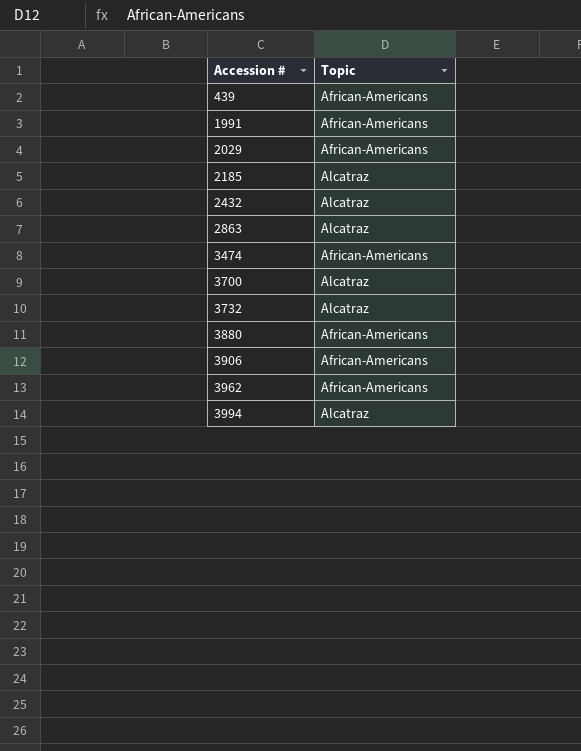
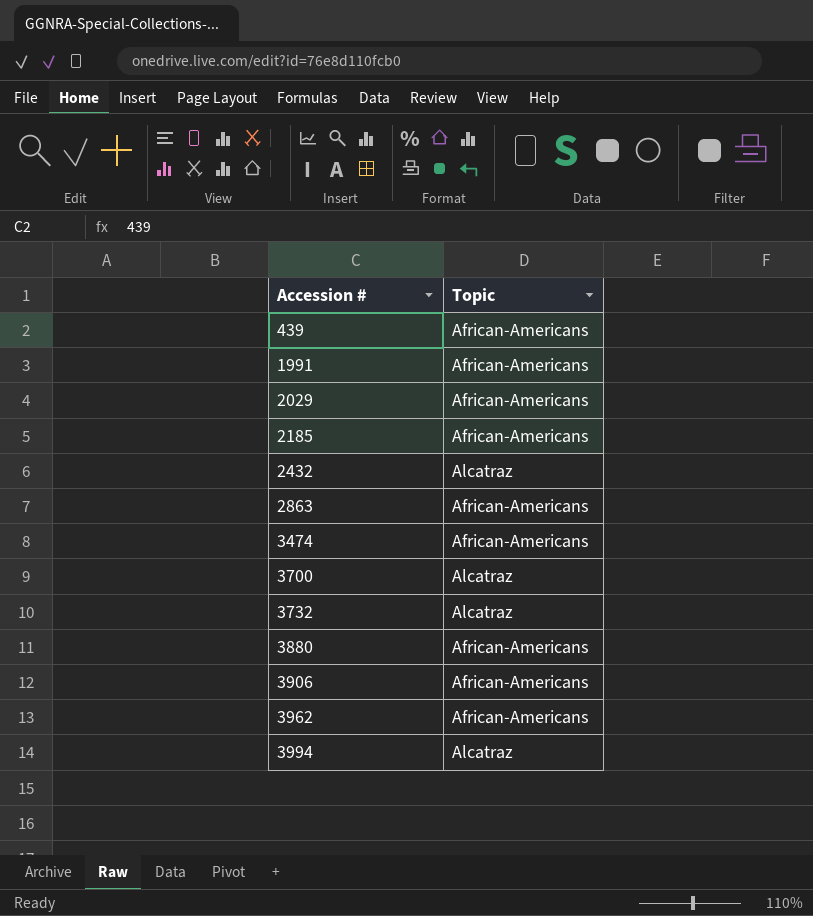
2185 | Topic: Alcatraz -> African-Americans
2863 | Topic: Alcatraz -> African-Americans

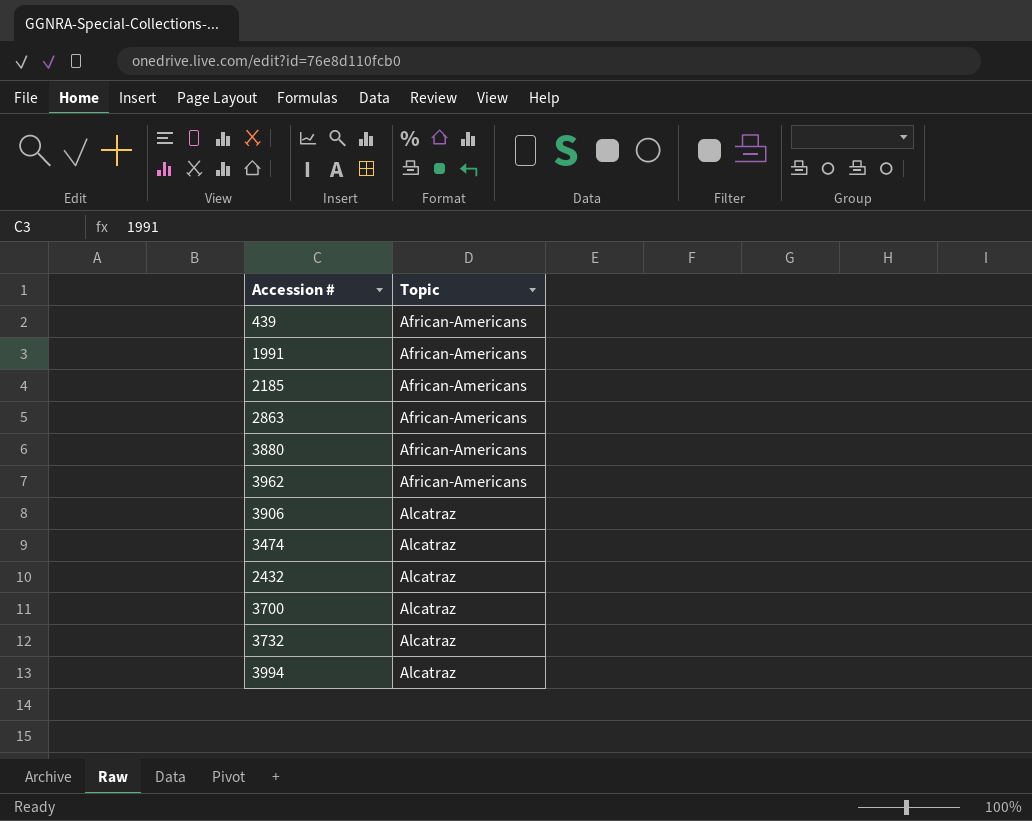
row order: Accession # ascending -> Topic ascending
row 2029: African-Americans -> none
3906 | Topic: African-Americans -> Alcatraz
3474 | Topic: African-Americans -> Alcatraz

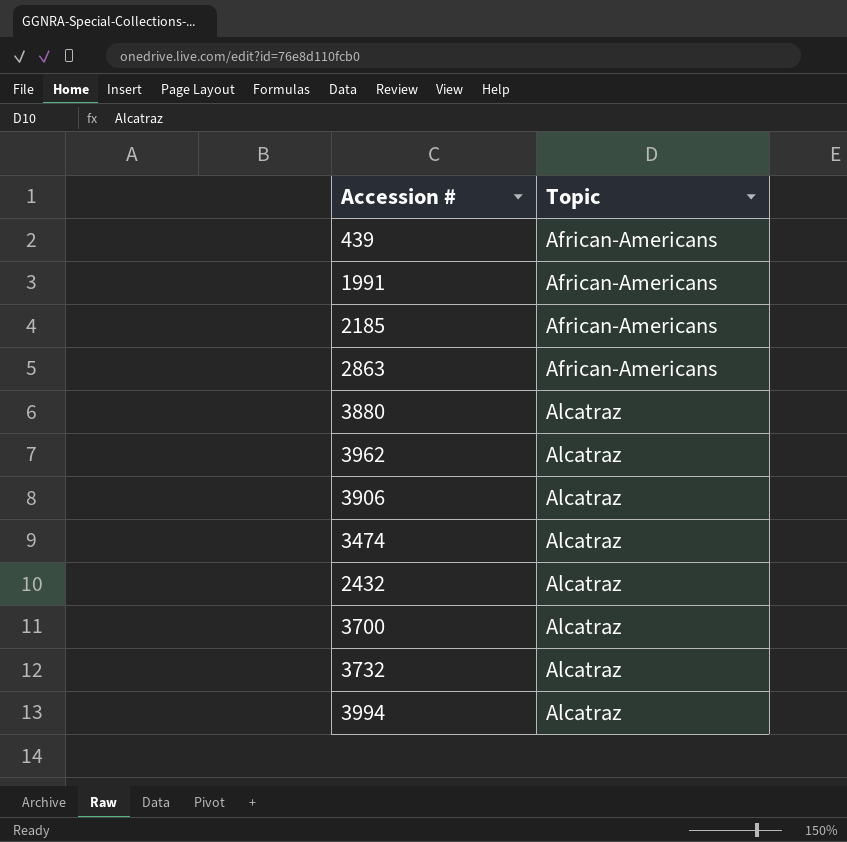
3880 | Topic: African-Americans -> Alcatraz
3962 | Topic: African-Americans -> Alcatraz

